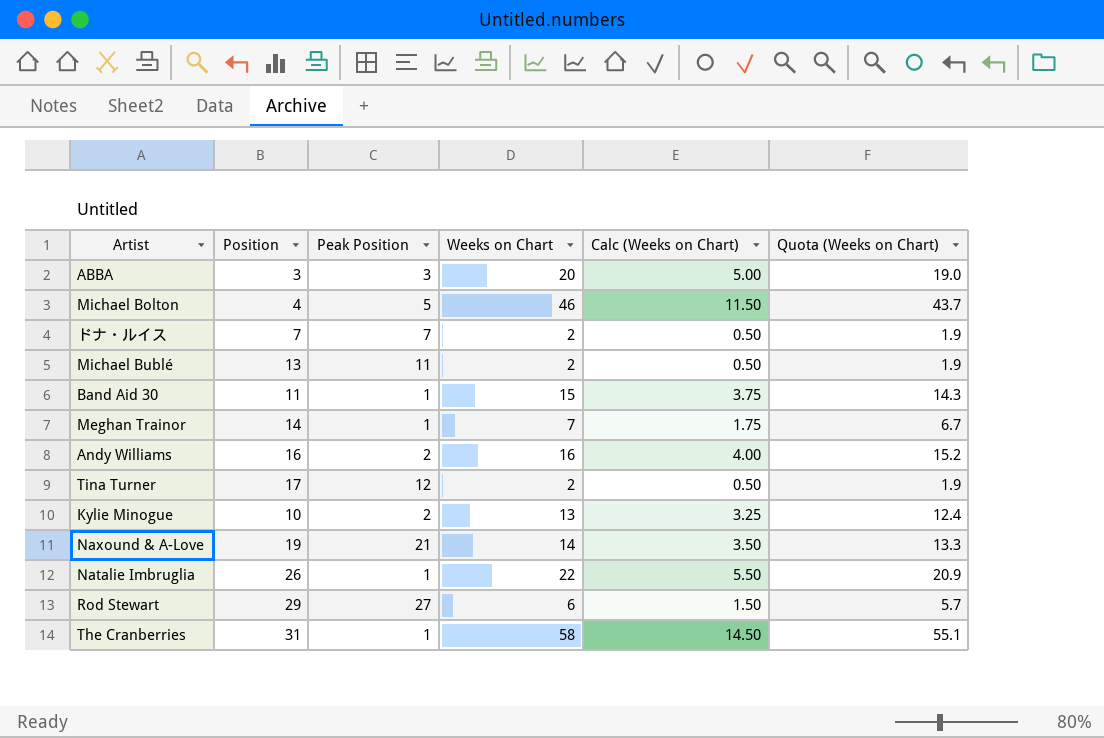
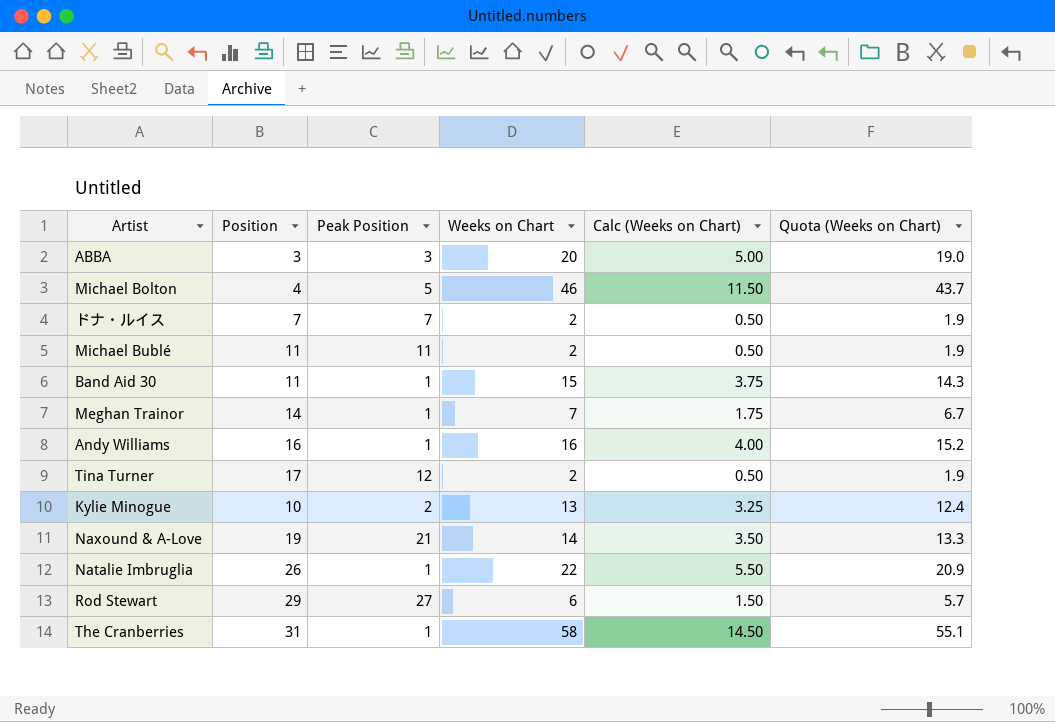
Michael Bublé | Position: 13 -> 11
Andy Williams | Peak Position: 2 -> 1

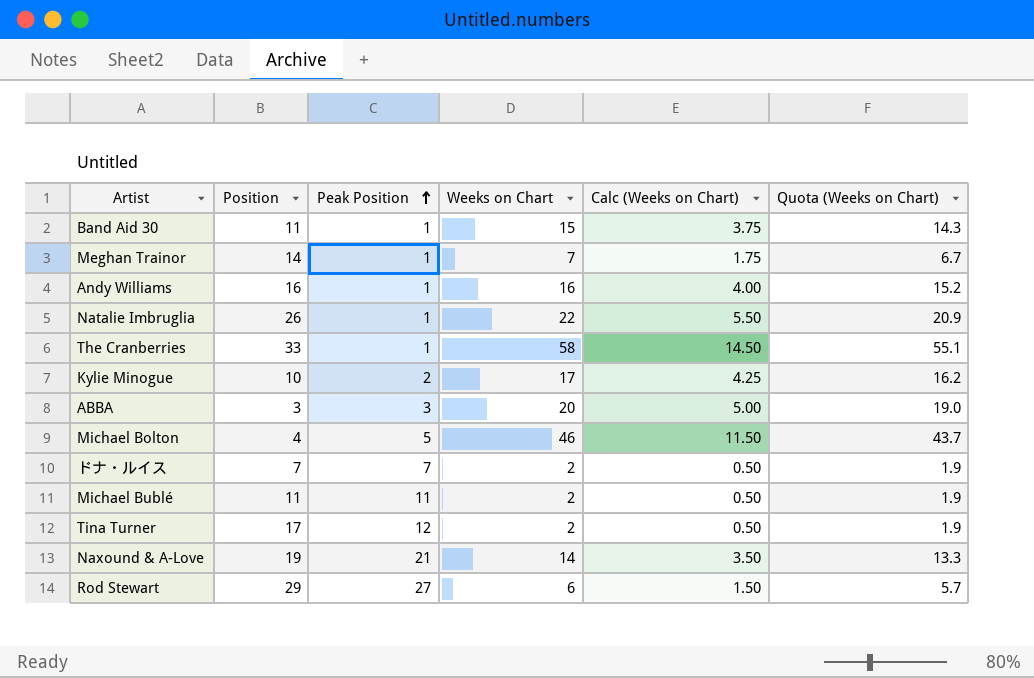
row order: none -> Peak Position ascending
The Cranberries | Position: 31 -> 33
Kylie Minogue | Weeks on Chart: 13 -> 17
Kylie Minogue | Calc (Weeks on Chart): 3.25 -> 4.25
Kylie Minogue | Quota (Weeks on Chart): 12.4 -> 16.2

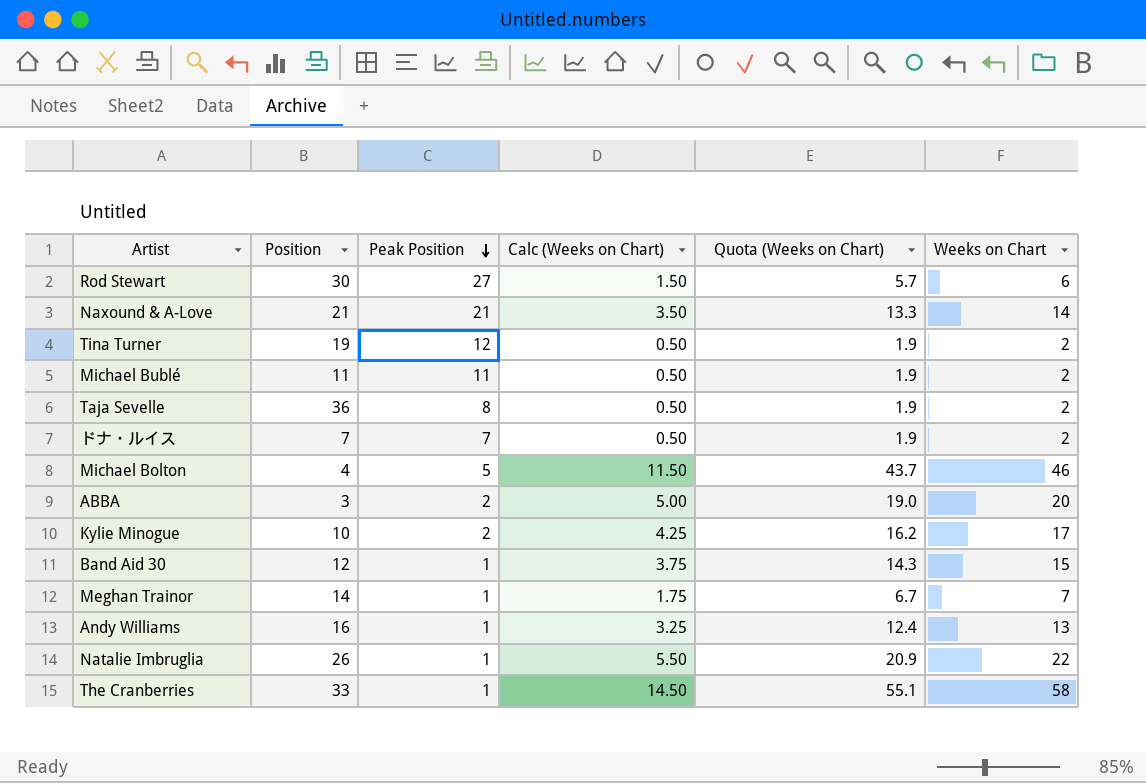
row order: Peak Position ascending -> Peak Position descending
column Weeks on Chart | position: 4 -> 6
Rod Stewart | Position: 29 -> 30
Naxound & A-Love | Position: 19 -> 21
Tina Turner | Position: 17 -> 19
row Taja Sevelle: none -> 36 | 8 | 0.50 | 1.9 | 2
ABBA | Peak Position: 3 -> 2
Band Aid 30 | Position: 11 -> 12
Andy Williams | Calc (Weeks on Chart): 4.00 -> 3.25
Andy Williams | Quota (Weeks on Chart): 15.2 -> 12.4
Andy Williams | Weeks on Chart: 16 -> 13

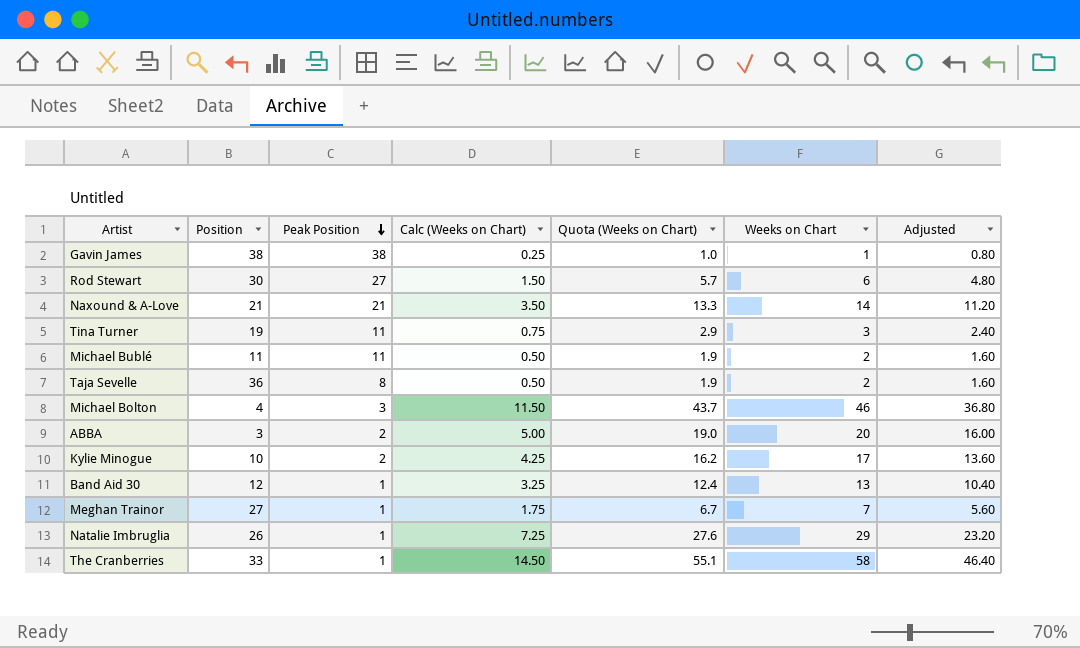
column Adjusted | formula: none -> [Weeks on Chart] * 0.8
row ドナ・ルイス: 7 | 7 | 0.50 | 1.9 | 2 -> none
row Andy Williams: 16 | 1 | 3.25 | 12.4 | 13 -> none
row Gavin James: none -> 38 | 38 | 0.25 | 1.0 | 1 | 0.80
Tina Turner | Peak Position: 12 -> 11
Tina Turner | Calc (Weeks on Chart): 0.50 -> 0.75
Tina Turner | Quota (Weeks on Chart): 1.9 -> 2.9
Tina Turner | Weeks on Chart: 2 -> 3
Michael Bolton | Peak Position: 5 -> 3
Band Aid 30 | Calc (Weeks on Chart): 3.75 -> 3.25
Band Aid 30 | Quota (Weeks on Chart): 14.3 -> 12.4
Band Aid 30 | Weeks on Chart: 15 -> 13
Meghan Trainor | Position: 14 -> 27
Natalie Imbruglia | Calc (Weeks on Chart): 5.50 -> 7.25
Natalie Imbruglia | Quota (Weeks on Chart): 20.9 -> 27.6
Natalie Imbruglia | Weeks on Chart: 22 -> 29

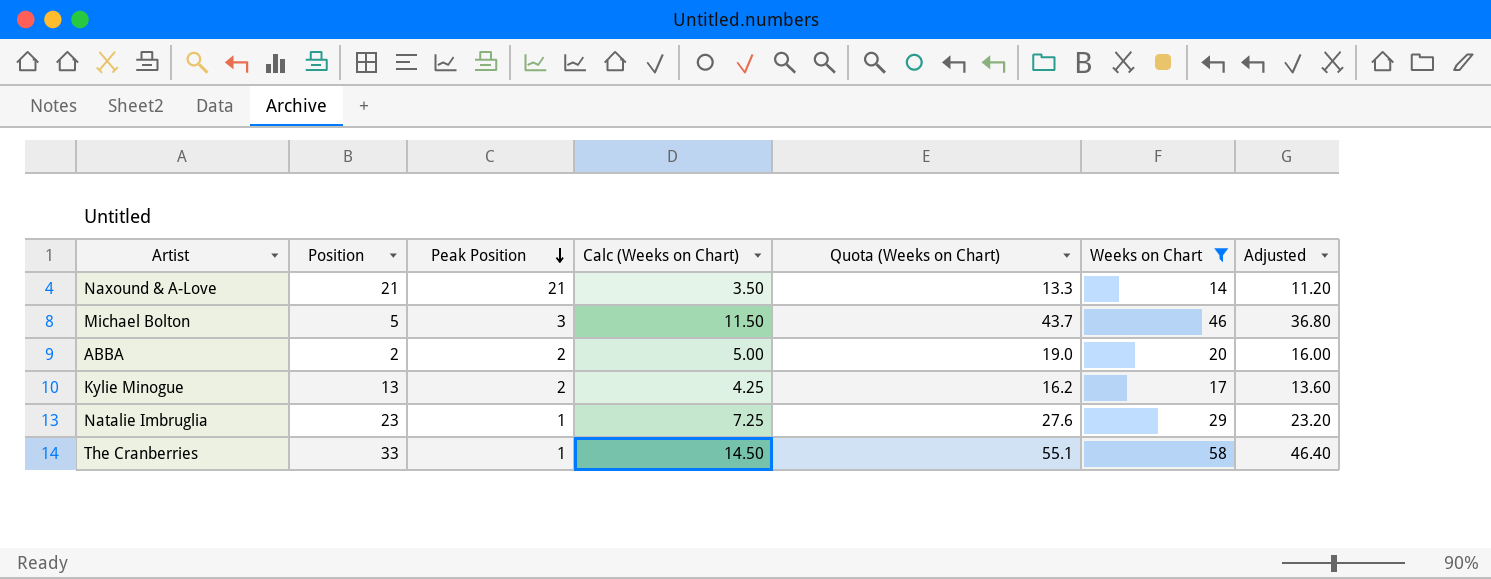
filter: none -> Weeks on Chart >= 14
Michael Bolton | Position: 4 -> 5
ABBA | Position: 3 -> 2
Kylie Minogue | Position: 10 -> 13
Natalie Imbruglia | Position: 26 -> 23

